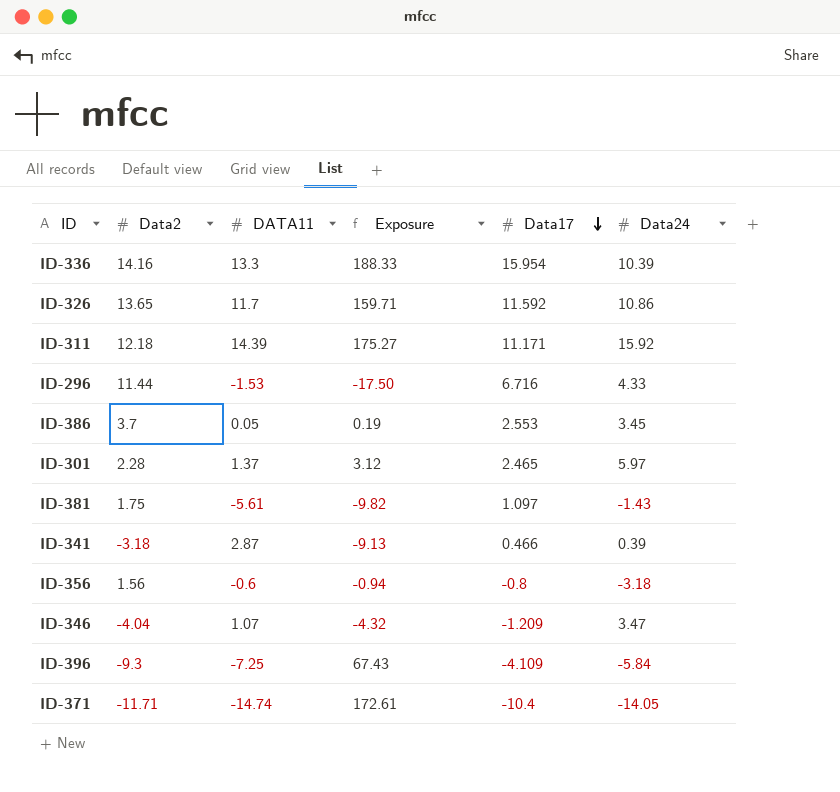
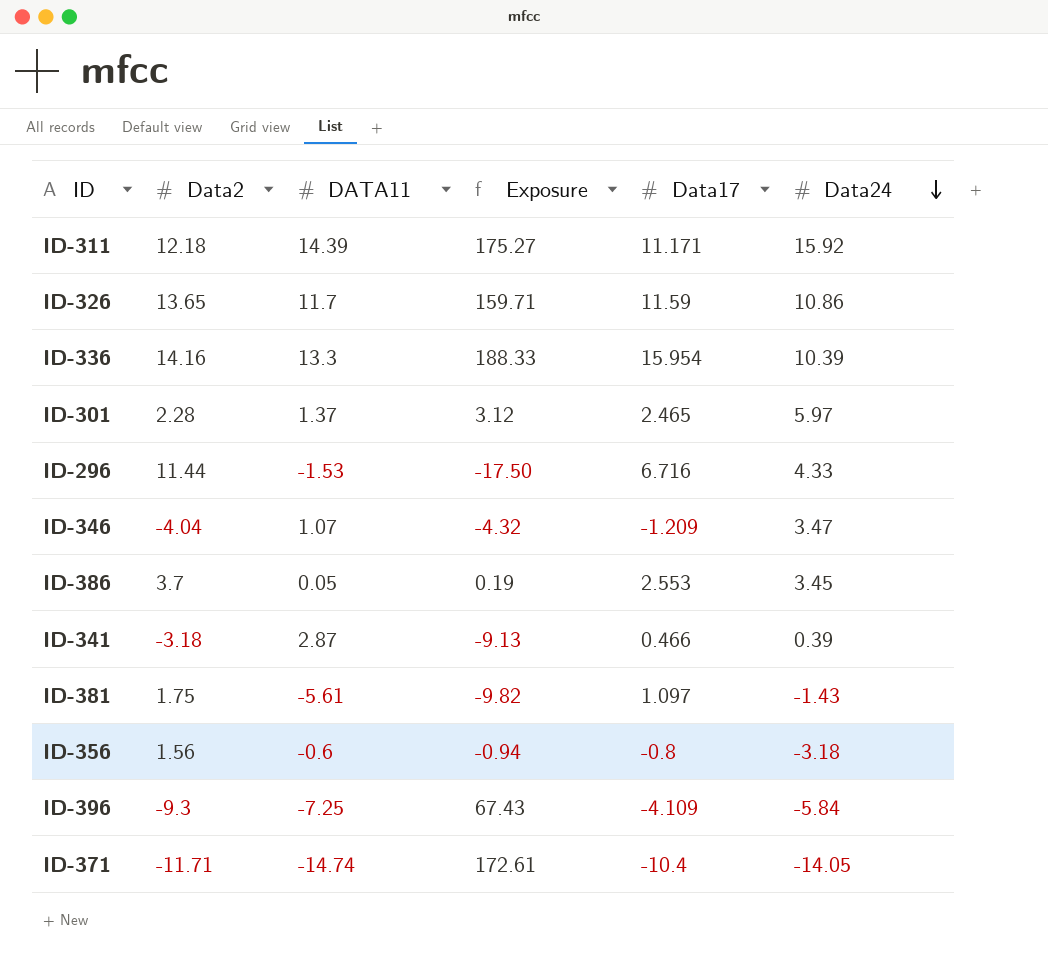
row order: Data17 descending -> Data24 descending
ID-326 | Data17: 11.592 -> 11.59

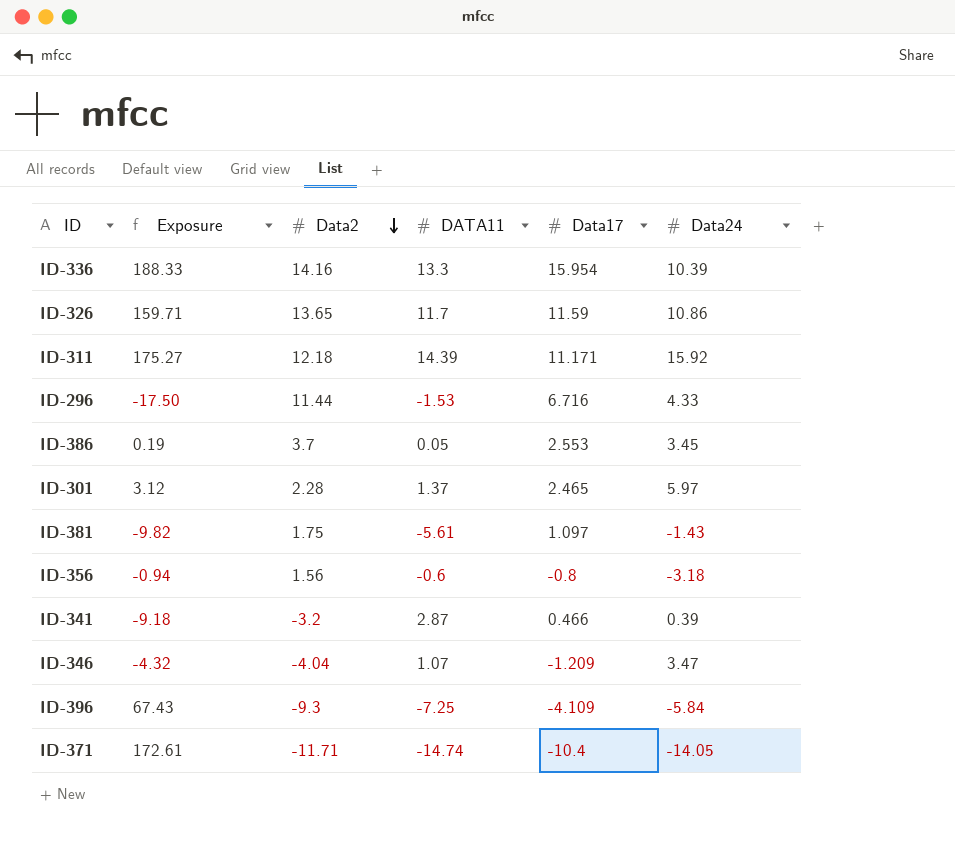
row order: Data24 descending -> Data2 descending
column Exposure | position: 4 -> 2
ID-341 | Exposure: -9.13 -> -9.18
ID-341 | Data2: -3.18 -> -3.2

